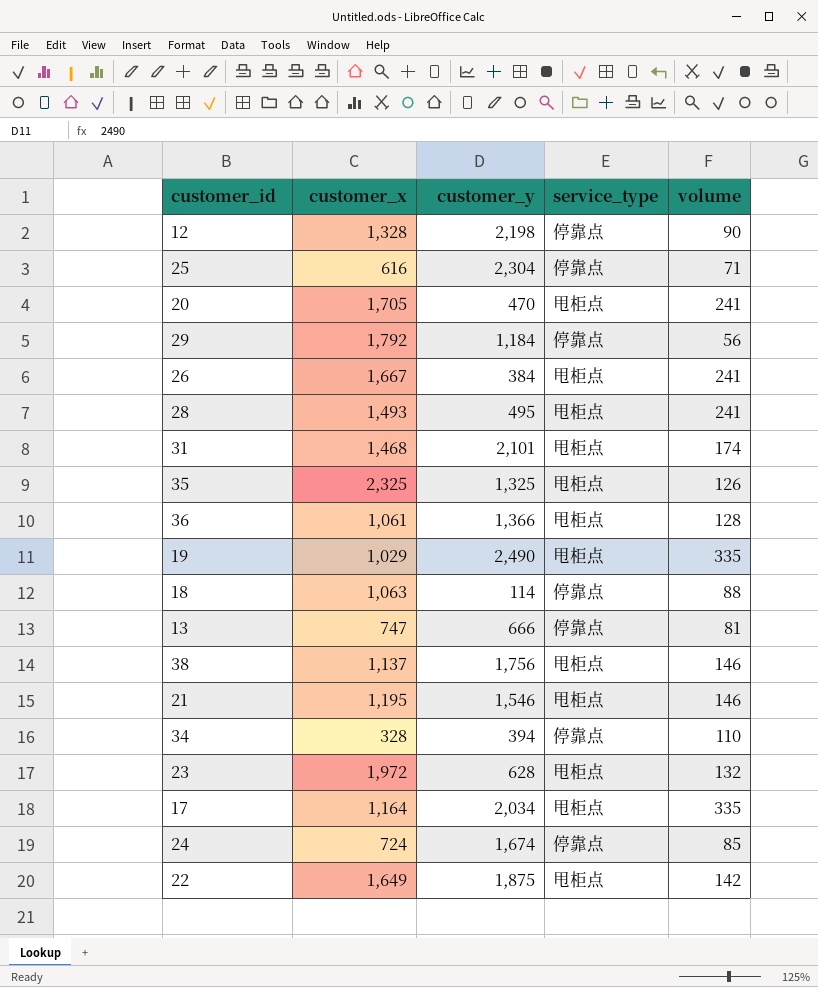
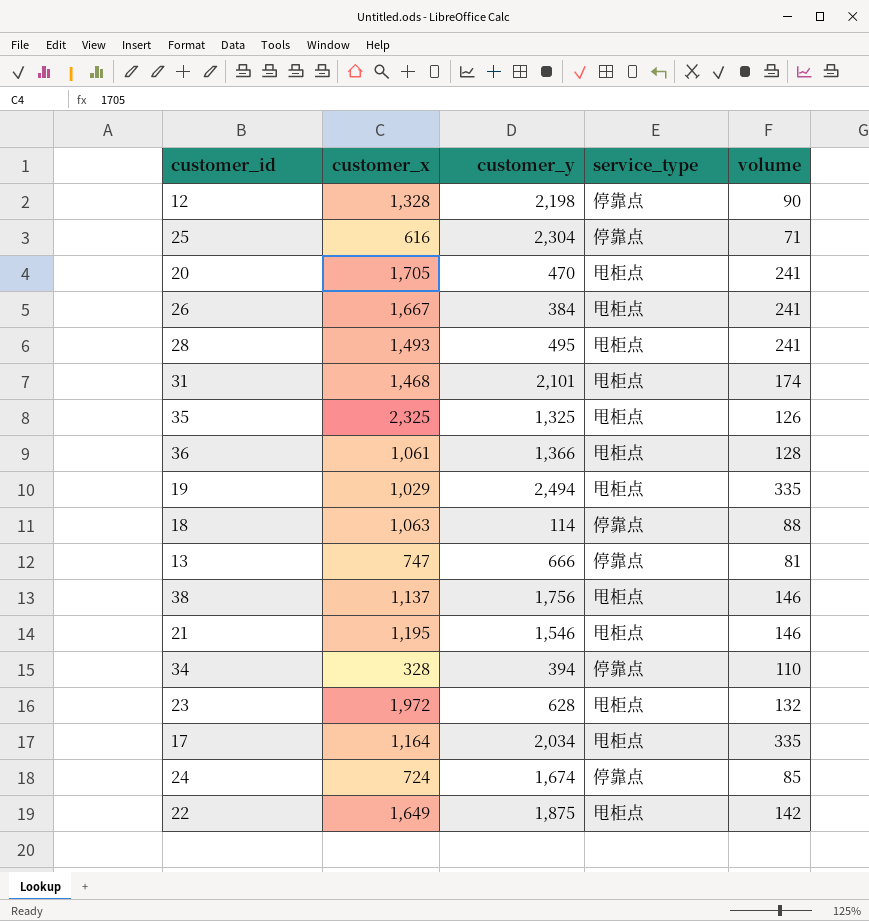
row 29: 1,792 | 1,184 | 停靠点 | 56 -> none
19 | customer_y: 2,490 -> 2,494

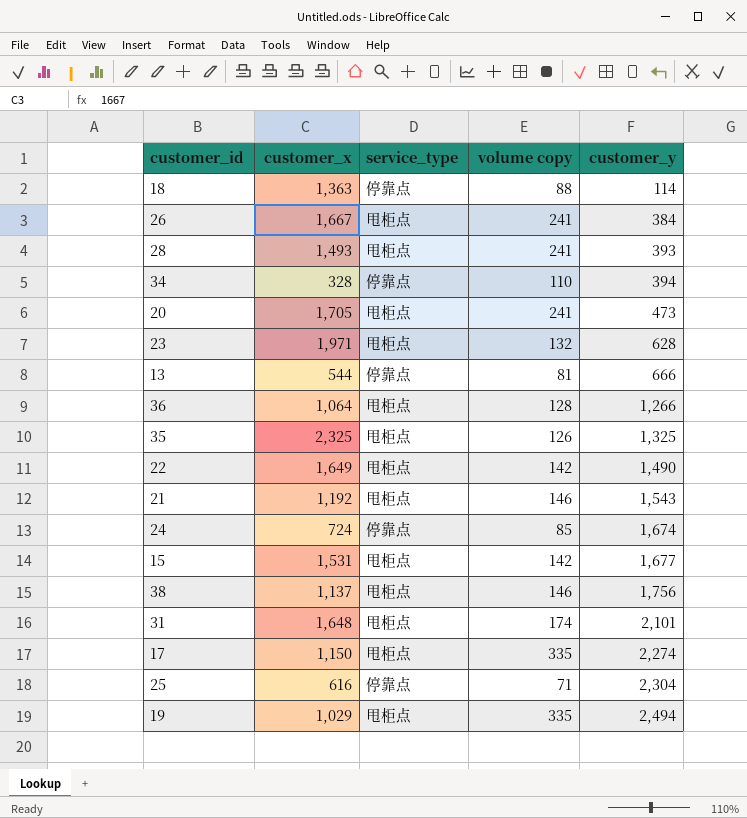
row order: none -> customer_y ascending
column name: volume -> volume copy
column customer_y | position: 3 -> 5
row 12: 1,328 | 2,198 | 停靠点 | 90 -> none
18 | customer_x: 1,063 -> 1,363
28 | customer_y: 495 -> 393
20 | customer_y: 470 -> 473
23 | customer_x: 1,972 -> 1,971
13 | customer_x: 747 -> 544
36 | customer_x: 1,061 -> 1,064
36 | customer_y: 1,366 -> 1,266
22 | customer_y: 1,875 -> 1,490
21 | customer_x: 1,195 -> 1,192
21 | customer_y: 1,546 -> 1,543
row 15: none -> 1,531 | 甩柜点 | 142 | 1,677
31 | customer_x: 1,468 -> 1,648
17 | customer_x: 1,164 -> 1,150
17 | customer_y: 2,034 -> 2,274

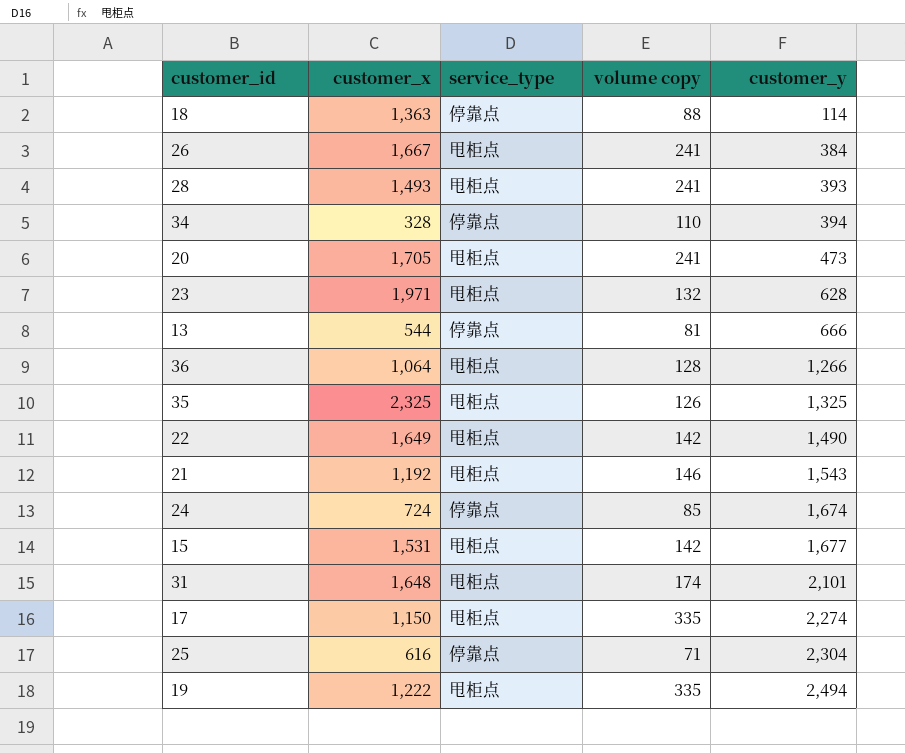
row 38: 1,137 | 甩柜点 | 146 | 1,756 -> none
19 | customer_x: 1,029 -> 1,222

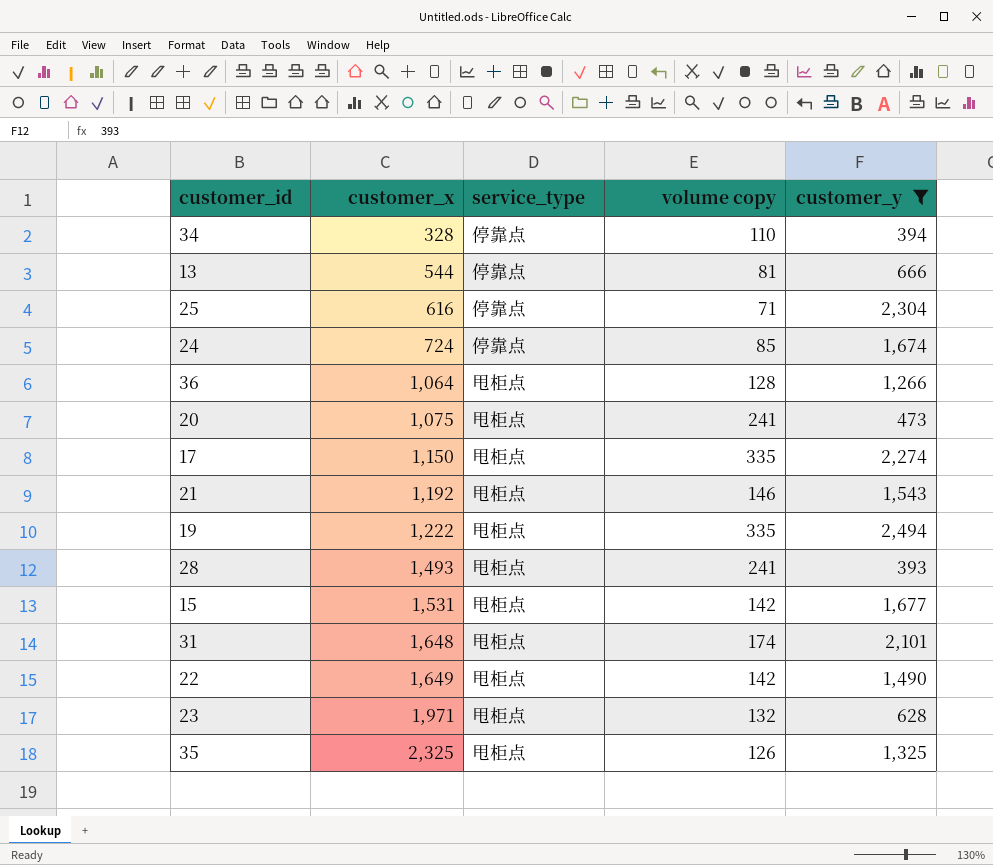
filter: none -> customer_y >= 393
row order: customer_y ascending -> customer_x ascending
20 | customer_x: 1,705 -> 1,075

